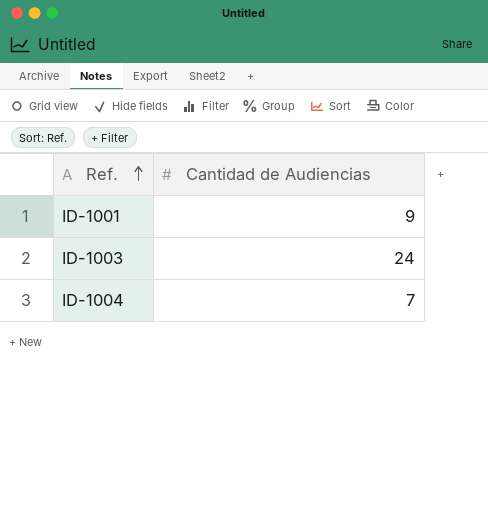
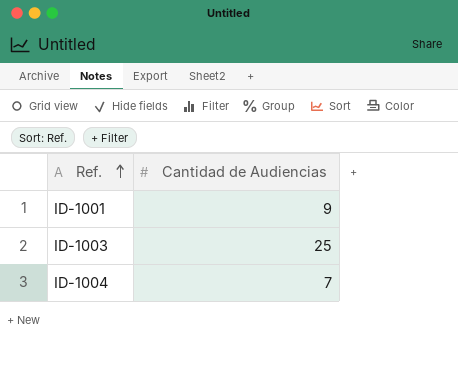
ID-1003 | Cantidad de Audiencias: 24 -> 25

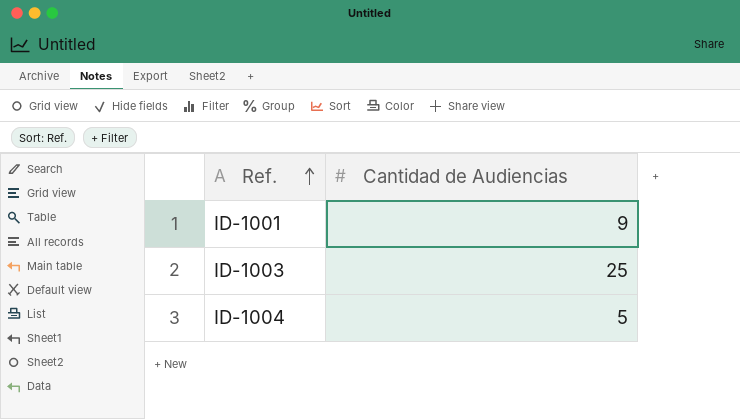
ID-1004 | Cantidad de Audiencias: 7 -> 5

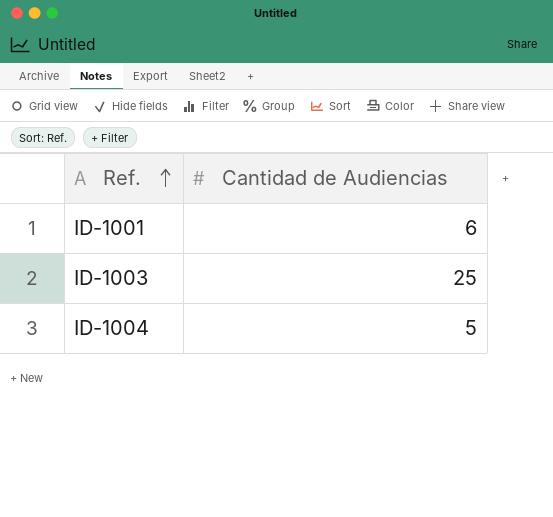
ID-1001 | Cantidad de Audiencias: 9 -> 6

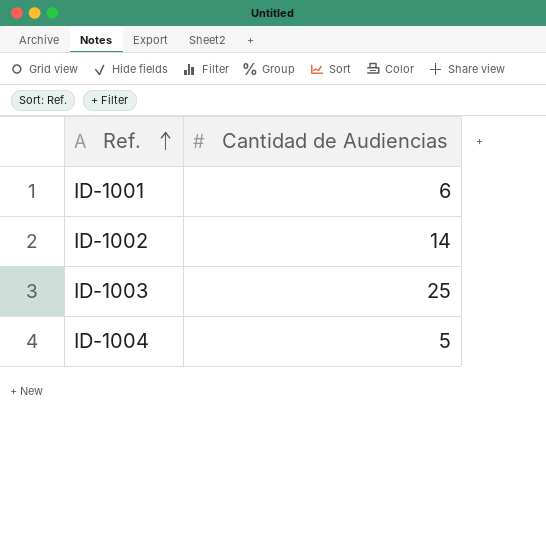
row ID-1002: none -> 14

